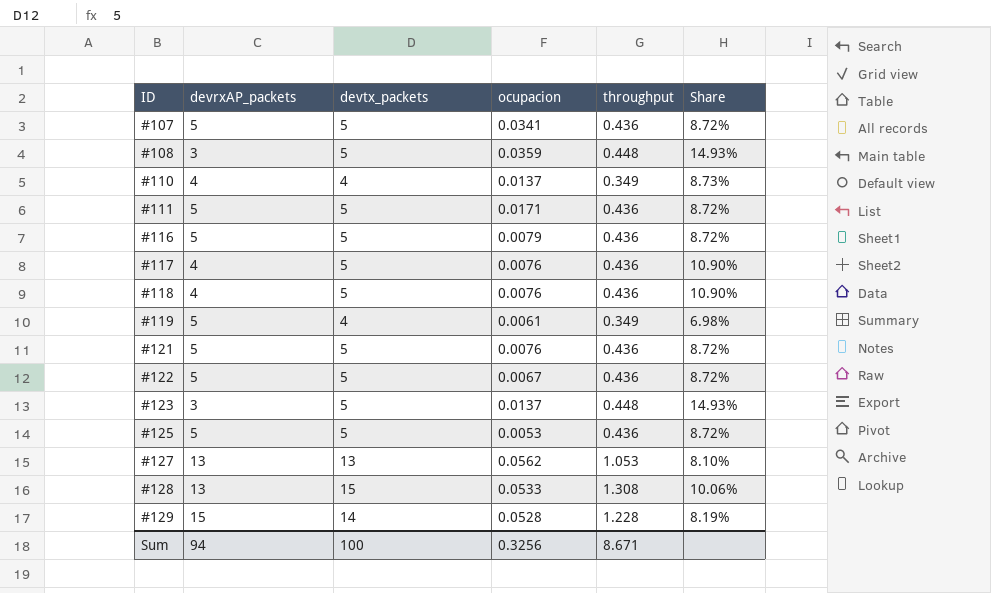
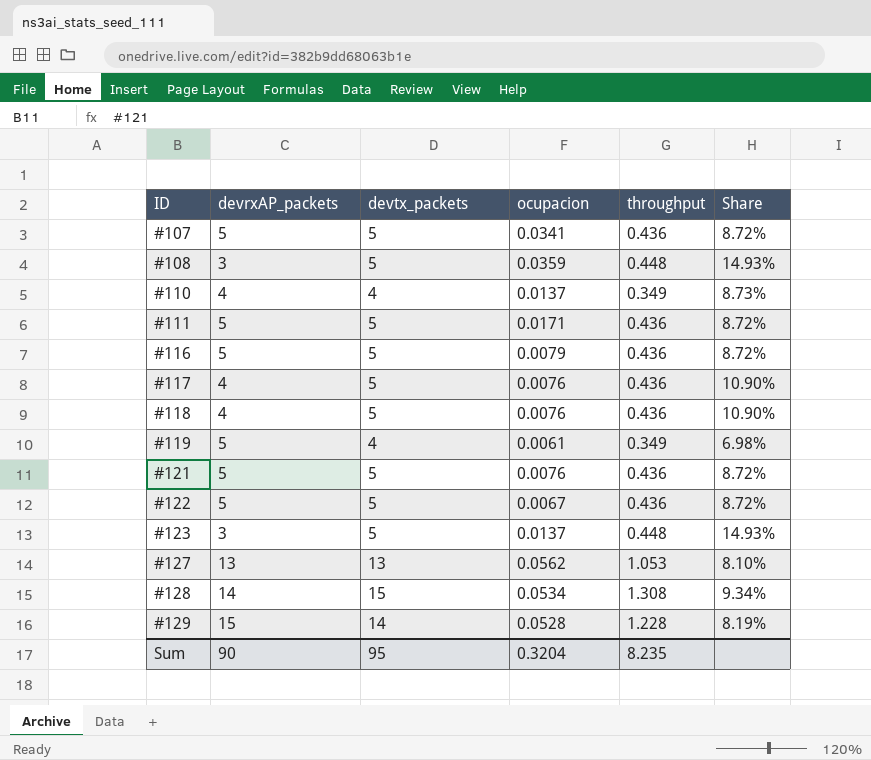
row #125: 5 | 5 | 0.0053 | 0.436 | 8.72% -> none
#128 | devrxAP_packets: 13 -> 14
#128 | ocupacion: 0.0533 -> 0.0534
#128 | Share: 10.06% -> 9.34%
Sum | devrxAP_packets: 94 -> 90
Sum | devtx_packets: 100 -> 95
Sum | ocupacion: 0.3256 -> 0.3204
Sum | throughput: 8.671 -> 8.235

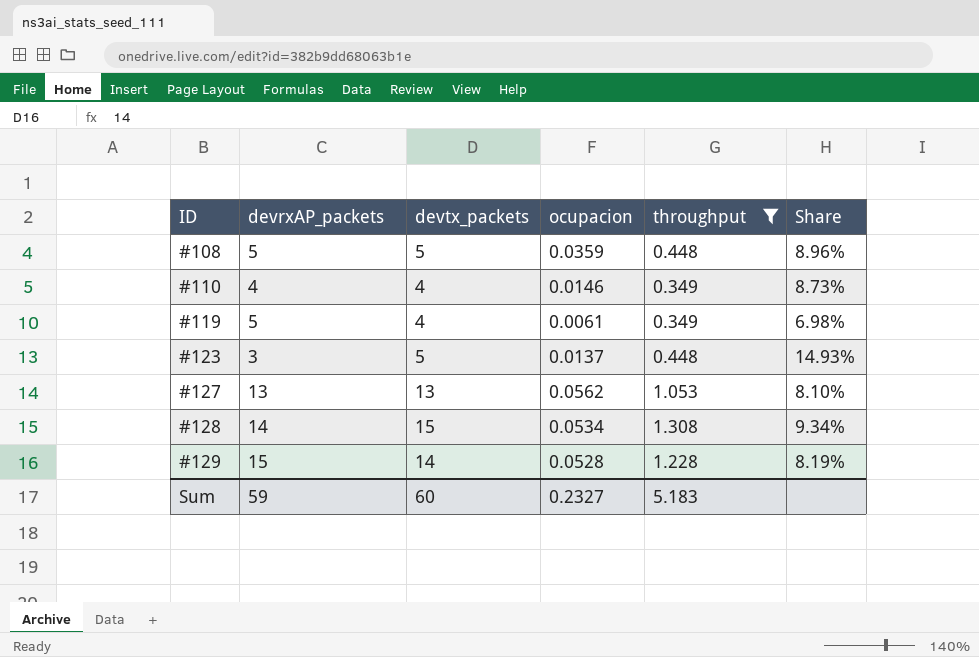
filter: none -> throughput != 0.436
#108 | devrxAP_packets: 3 -> 5
#108 | Share: 14.93% -> 8.96%
#110 | ocupacion: 0.0137 -> 0.0146
Sum | devrxAP_packets: 90 -> 59
Sum | devtx_packets: 95 -> 60
Sum | ocupacion: 0.3204 -> 0.2327
Sum | throughput: 8.235 -> 5.183

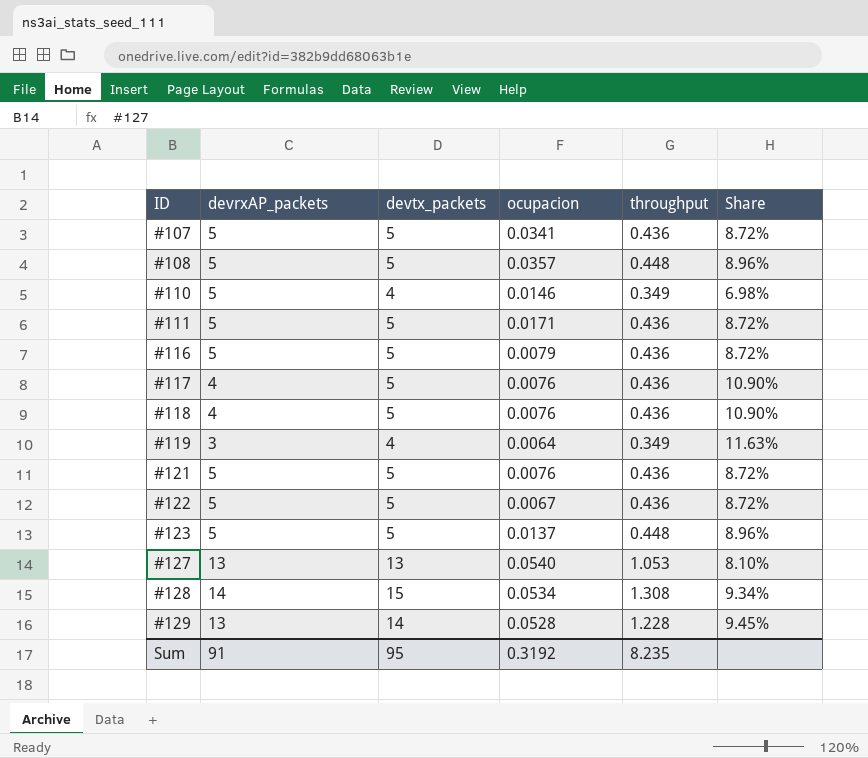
filter: throughput != 0.436 -> none
#108 | ocupacion: 0.0359 -> 0.0357
#110 | devrxAP_packets: 4 -> 5
#110 | Share: 8.73% -> 6.98%
#119 | devrxAP_packets: 5 -> 3
#119 | ocupacion: 0.0061 -> 0.0064
#119 | Share: 6.98% -> 11.63%
#123 | devrxAP_packets: 3 -> 5
#123 | Share: 14.93% -> 8.96%
#127 | ocupacion: 0.0562 -> 0.0540
#129 | devrxAP_packets: 15 -> 13
#129 | Share: 8.19% -> 9.45%
Sum | devrxAP_packets: 59 -> 91
Sum | devtx_packets: 60 -> 95
Sum | ocupacion: 0.2327 -> 0.3192
Sum | throughput: 5.183 -> 8.235

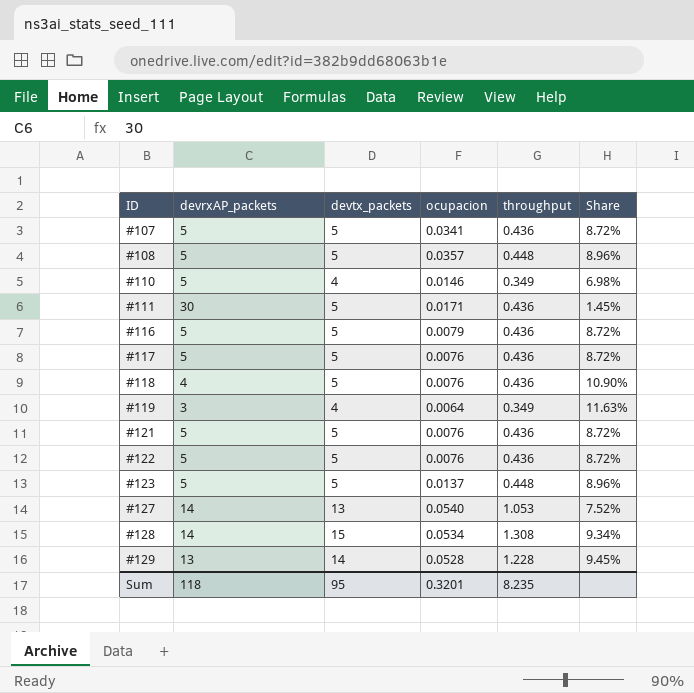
#111 | devrxAP_packets: 5 -> 30
#111 | Share: 8.72% -> 1.45%
#117 | devrxAP_packets: 4 -> 5
#117 | Share: 10.90% -> 8.72%
#122 | ocupacion: 0.0067 -> 0.0076
#127 | devrxAP_packets: 13 -> 14
#127 | Share: 8.10% -> 7.52%
Sum | devrxAP_packets: 91 -> 118
Sum | ocupacion: 0.3192 -> 0.3201

